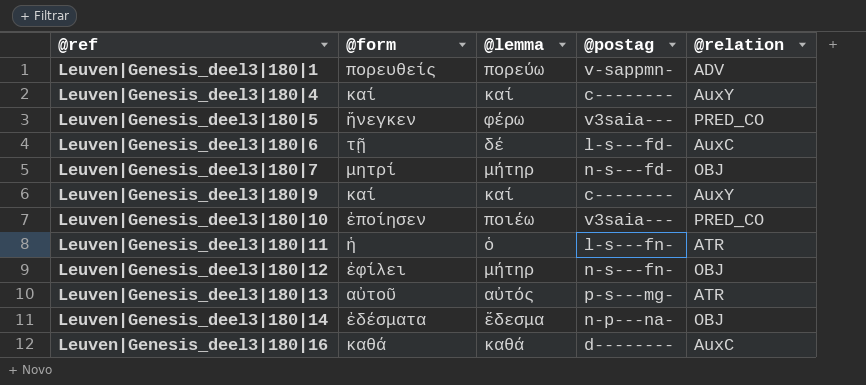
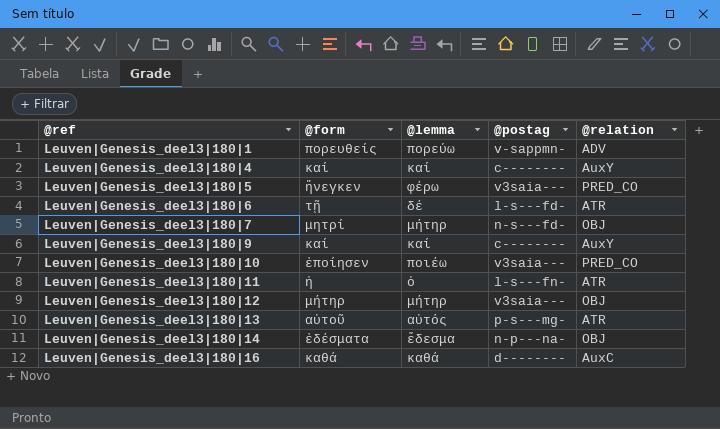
Leuven|Genesis_deel3|180|6 | @relation: AuxC -> ATR
Leuven|Genesis_deel3|180|12 | @form: ἐφίλει -> μήτηρ
Leuven|Genesis_deel3|180|12 | @postag: n-s---fn- -> v3saia---

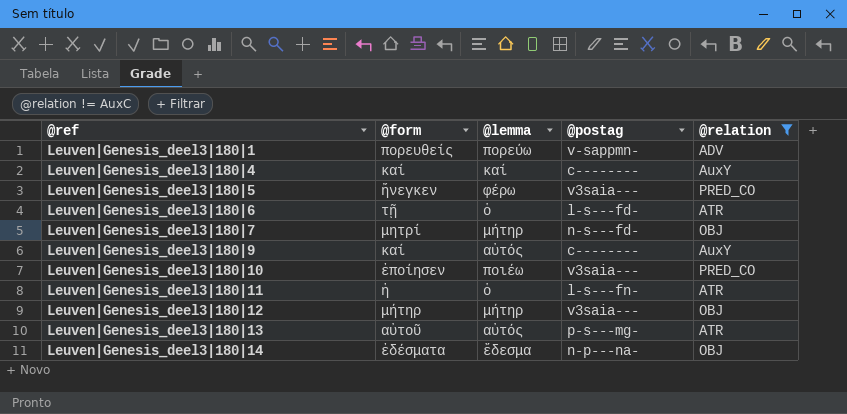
filter: none -> @relation != AuxC
Leuven|Genesis_deel3|180|6 | @lemma: δέ -> ὁ
Leuven|Genesis_deel3|180|9 | @lemma: καί -> αὐτός

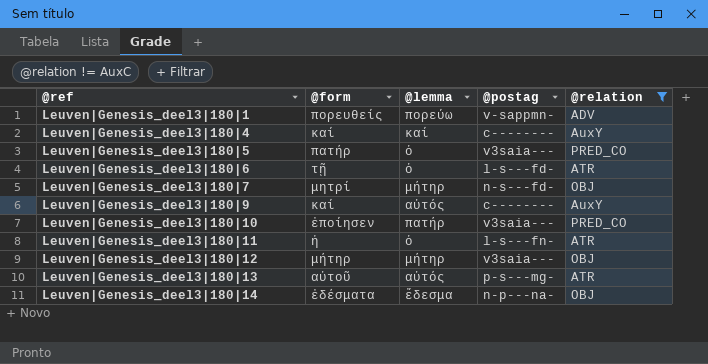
Leuven|Genesis_deel3|180|5 | @form: ἤνεγκεν -> πατήρ
Leuven|Genesis_deel3|180|5 | @lemma: φέρω -> ὁ
Leuven|Genesis_deel3|180|10 | @lemma: ποιέω -> πατήρ

